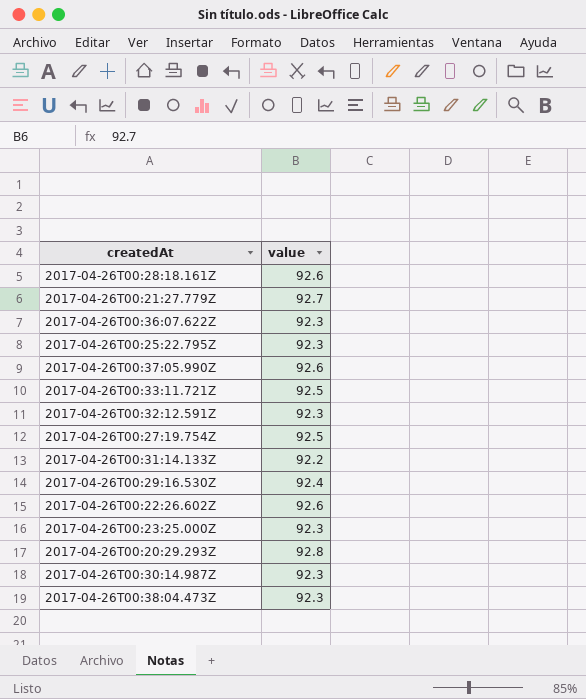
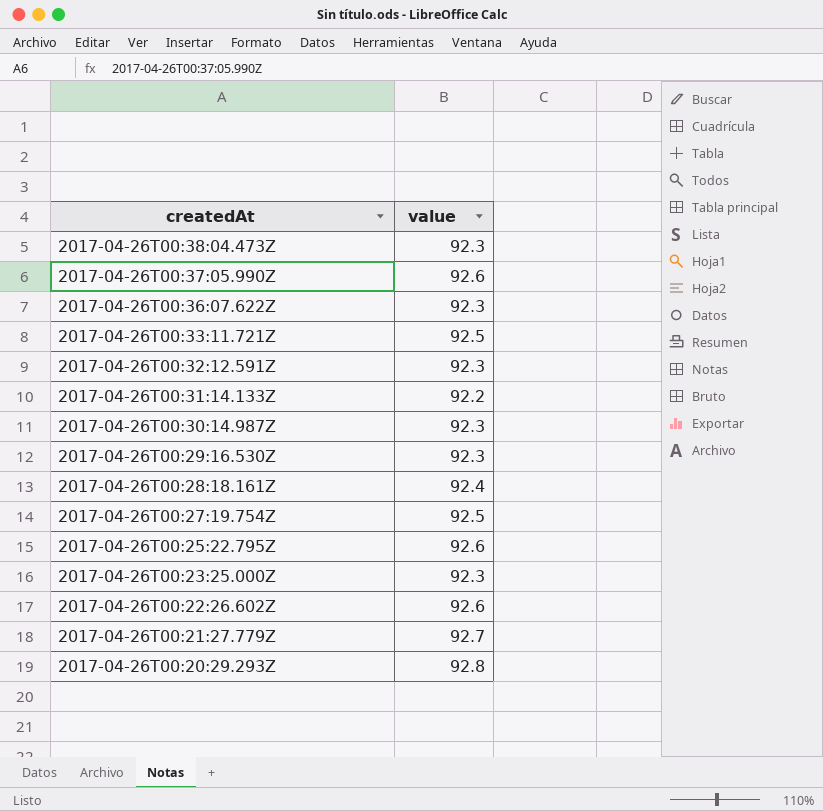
row order: none -> createdAt descending
2017-04-26T00:29:16.530Z | value: 92.4 -> 92.3
2017-04-26T00:28:18.161Z | value: 92.6 -> 92.4
2017-04-26T00:25:22.795Z | value: 92.3 -> 92.6

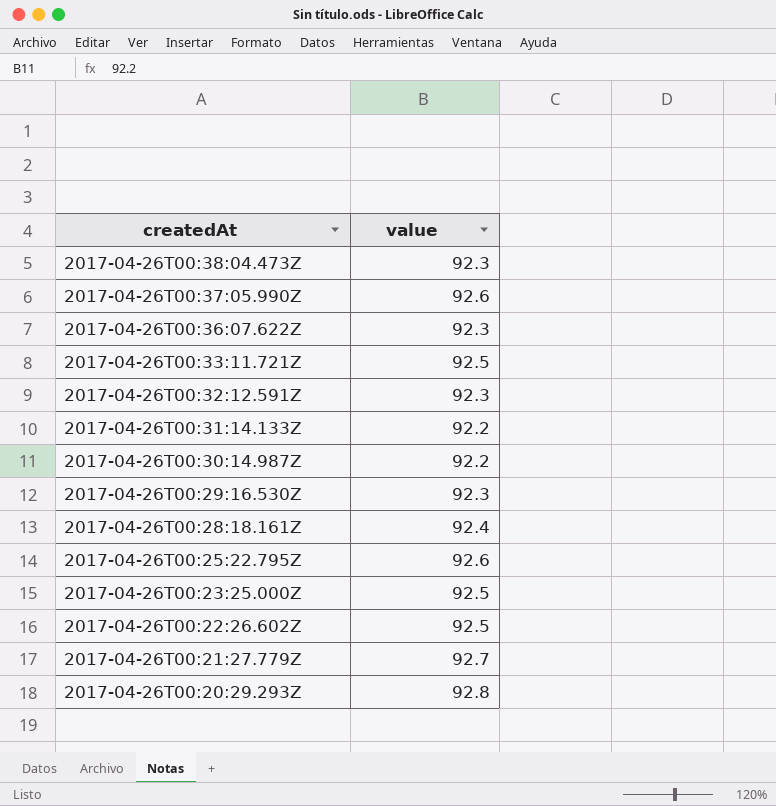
row 2017-04-26T00:27:19.754Z: 92.5 -> none
2017-04-26T00:30:14.987Z | value: 92.3 -> 92.2
2017-04-26T00:23:25.000Z | value: 92.3 -> 92.5
2017-04-26T00:22:26.602Z | value: 92.6 -> 92.5

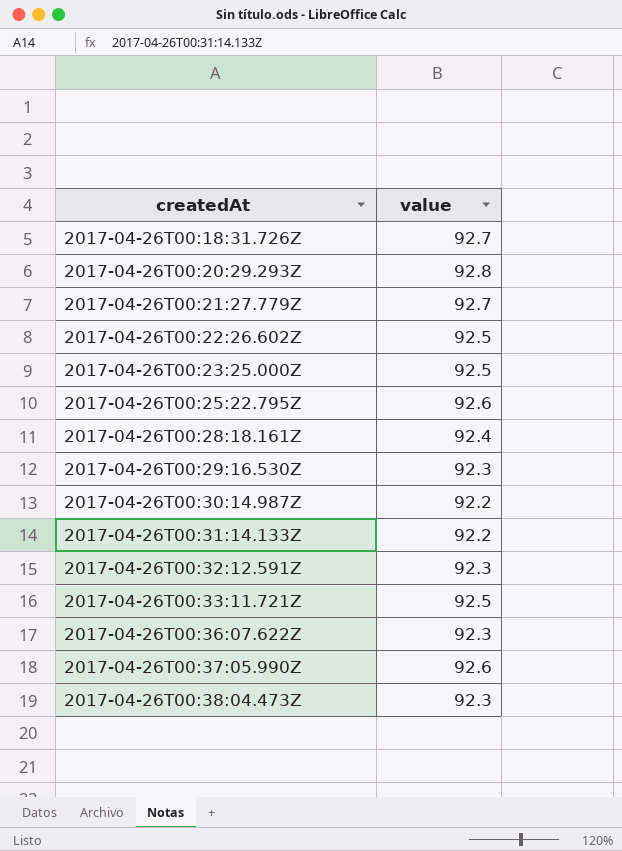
row order: createdAt descending -> createdAt ascending
row 2017-04-26T00:18:31.726Z: none -> 92.7

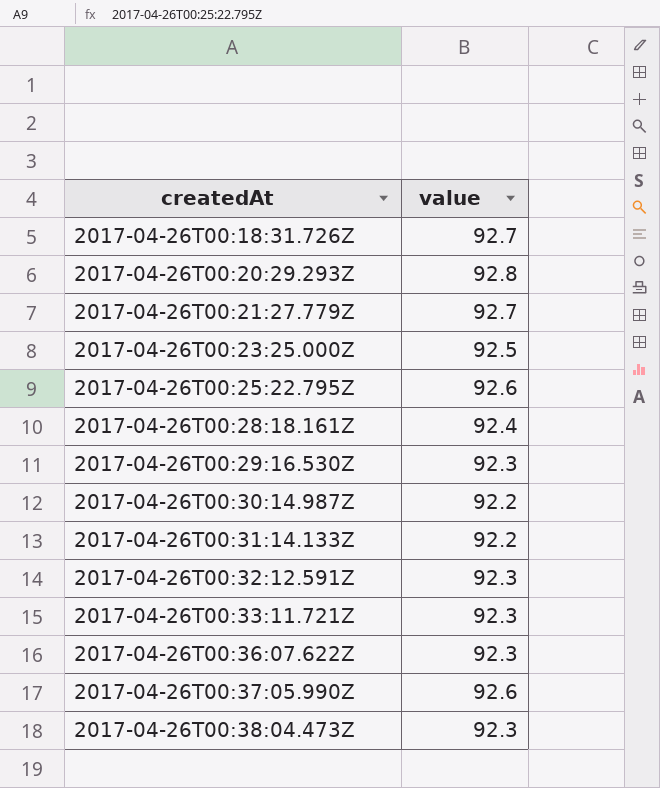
row 2017-04-26T00:22:26.602Z: 92.5 -> none
2017-04-26T00:33:11.721Z | value: 92.5 -> 92.3

